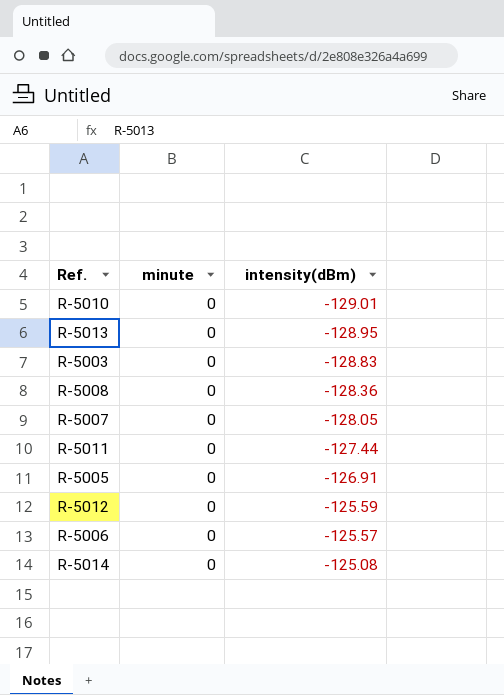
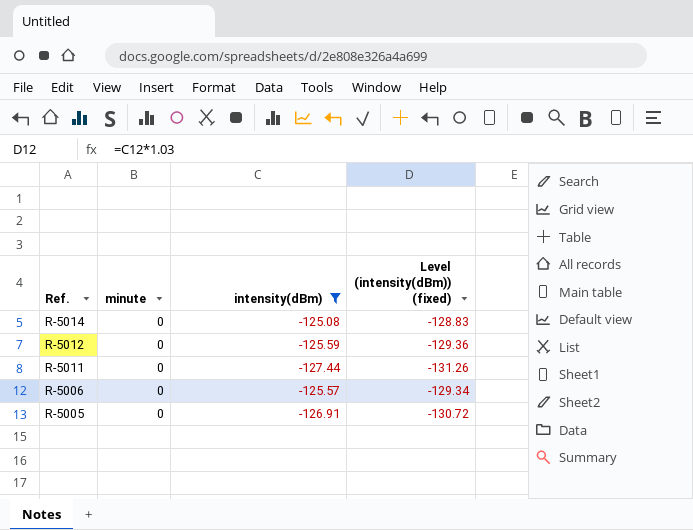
filter: none -> intensity(dBm) >= -127.44
row order: intensity(dBm) ascending -> Ref. descending
column Level (intensity(dBm)) (fixed) | formula: none -> [intensity(dBm)] * 1.03

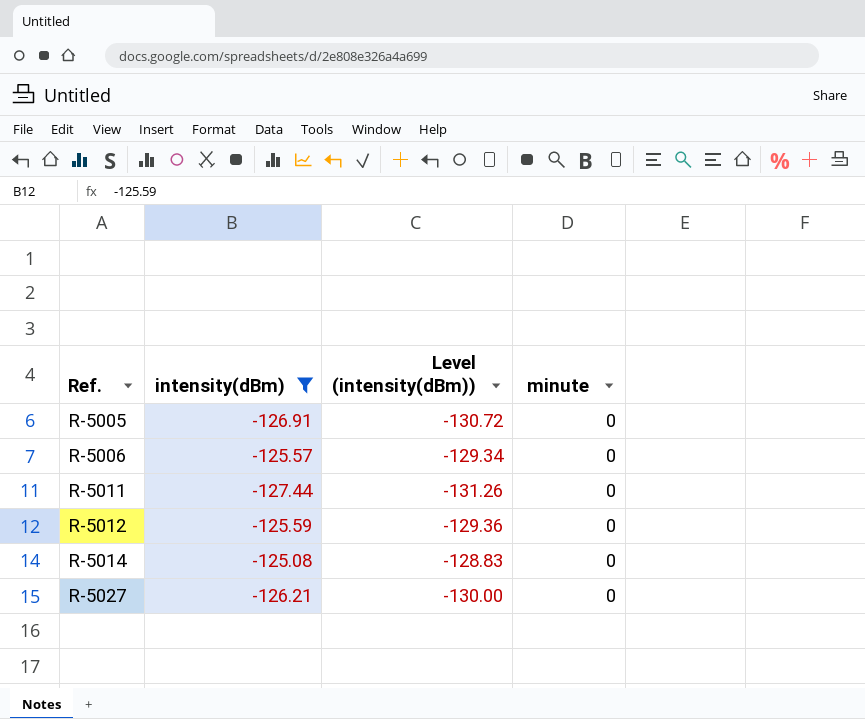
row order: Ref. descending -> Ref. ascending
column name: Level (intensity(dBm)) (fixed) -> Level (intensity(dBm))
column minute | position: 2 -> 4
row R-5027: none -> -126.21 | -130.00 | 0

